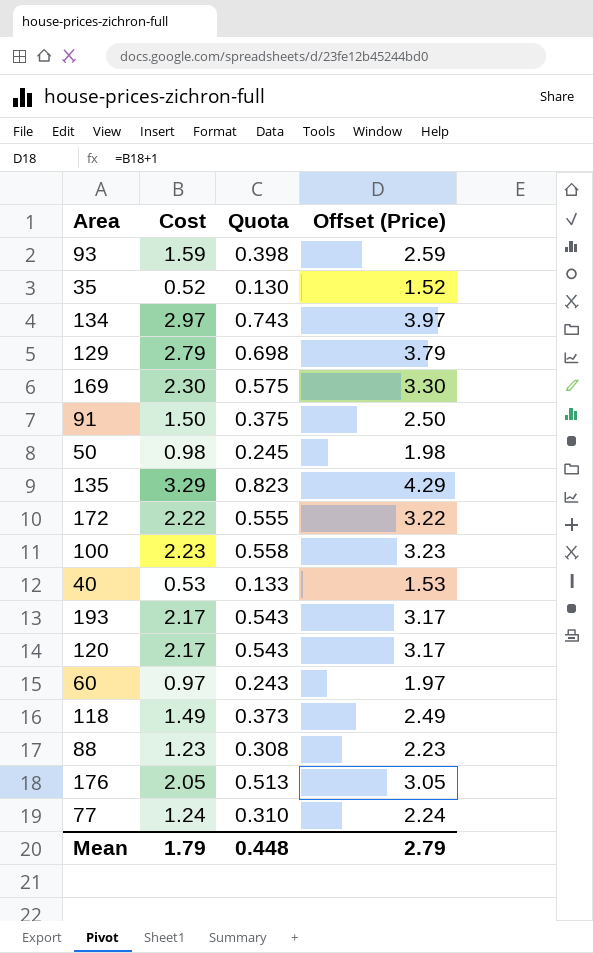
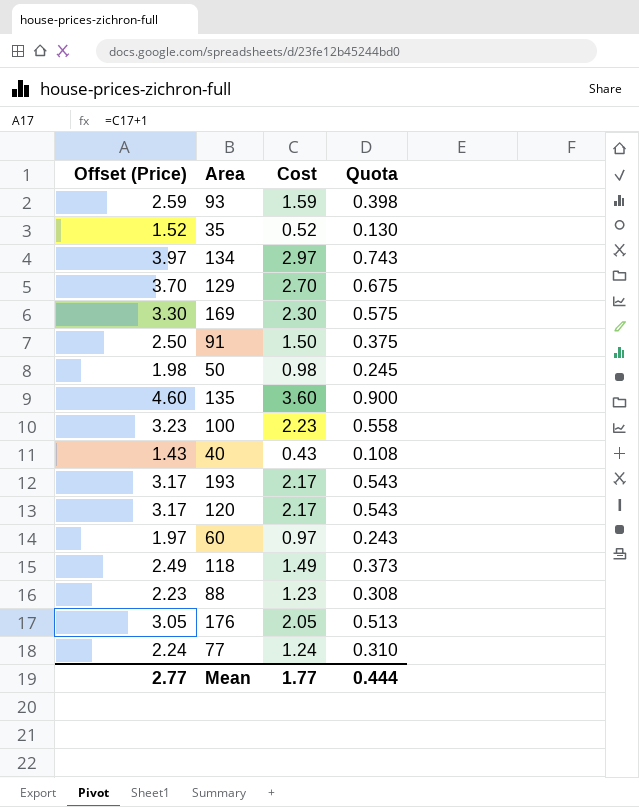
column Offset (Price) | position: 4 -> 1
row 172: 2.22 | 0.555 | 3.22 -> none
129 | Offset (Price): 3.79 -> 3.70
129 | Cost: 2.79 -> 2.70
129 | Quota: 0.698 -> 0.675
135 | Offset (Price): 4.29 -> 4.60
135 | Cost: 3.29 -> 3.60
135 | Quota: 0.823 -> 0.900
40 | Offset (Price): 1.53 -> 1.43
40 | Cost: 0.53 -> 0.43
40 | Quota: 0.133 -> 0.108
Mean | Offset (Price): 2.79 -> 2.77
Mean | Cost: 1.79 -> 1.77
Mean | Quota: 0.448 -> 0.444

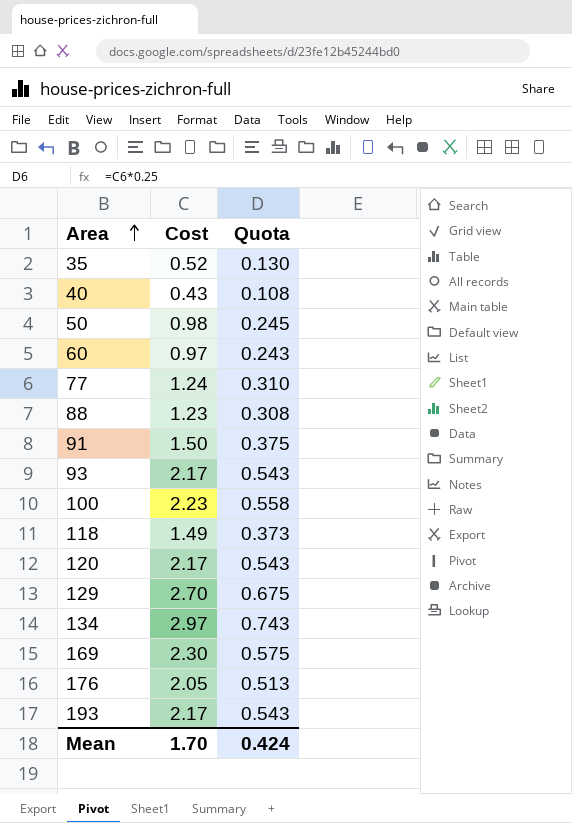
row order: none -> Area ascending
column Offset (Price) | formula: [Cost] + 1 -> none
row 135: 4.60 | 3.60 | 0.900 -> none
93 | Cost: 1.59 -> 2.17
93 | Quota: 0.398 -> 0.543
Mean | Cost: 1.77 -> 1.70
Mean | Quota: 0.444 -> 0.424

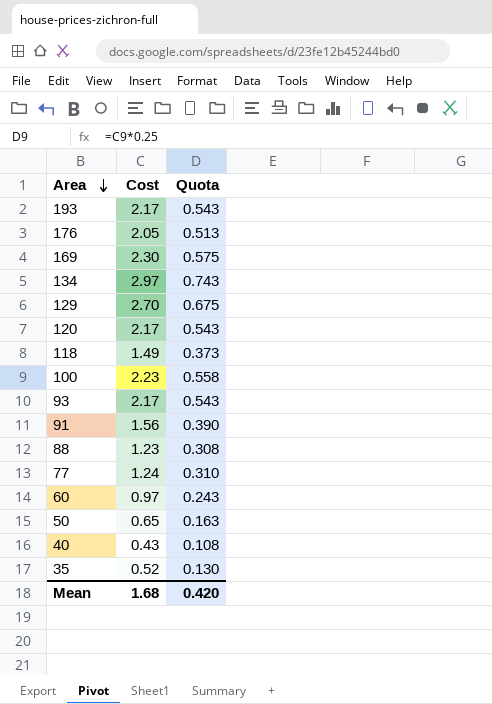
row order: Area ascending -> Area descending
91 | Cost: 1.50 -> 1.56
91 | Quota: 0.375 -> 0.390
50 | Cost: 0.98 -> 0.65
50 | Quota: 0.245 -> 0.163
Mean | Cost: 1.70 -> 1.68
Mean | Quota: 0.424 -> 0.420

